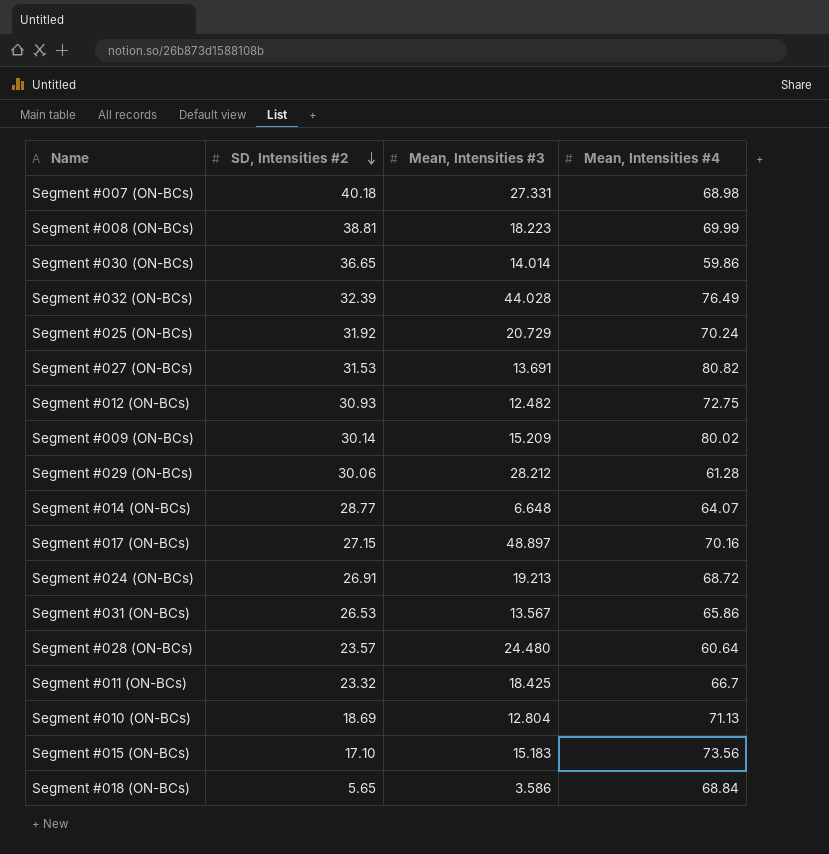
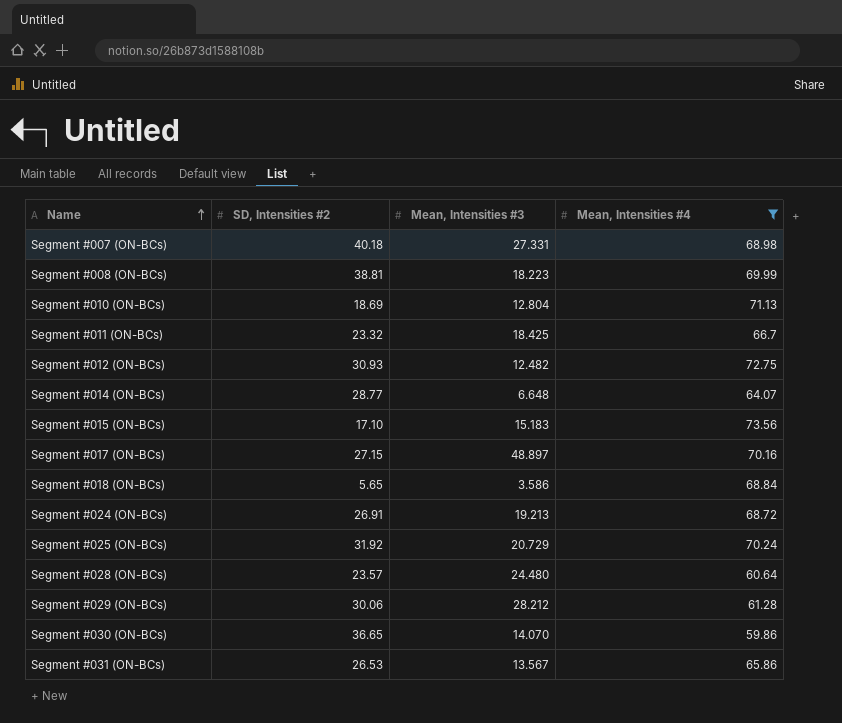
filter: none -> Mean, Intensities #4 <= 73.56
row order: SD, Intensities #2 descending -> Name ascending
Segment #030 (ON-BCs) | Mean, Intensities #3: 14.014 -> 14.070

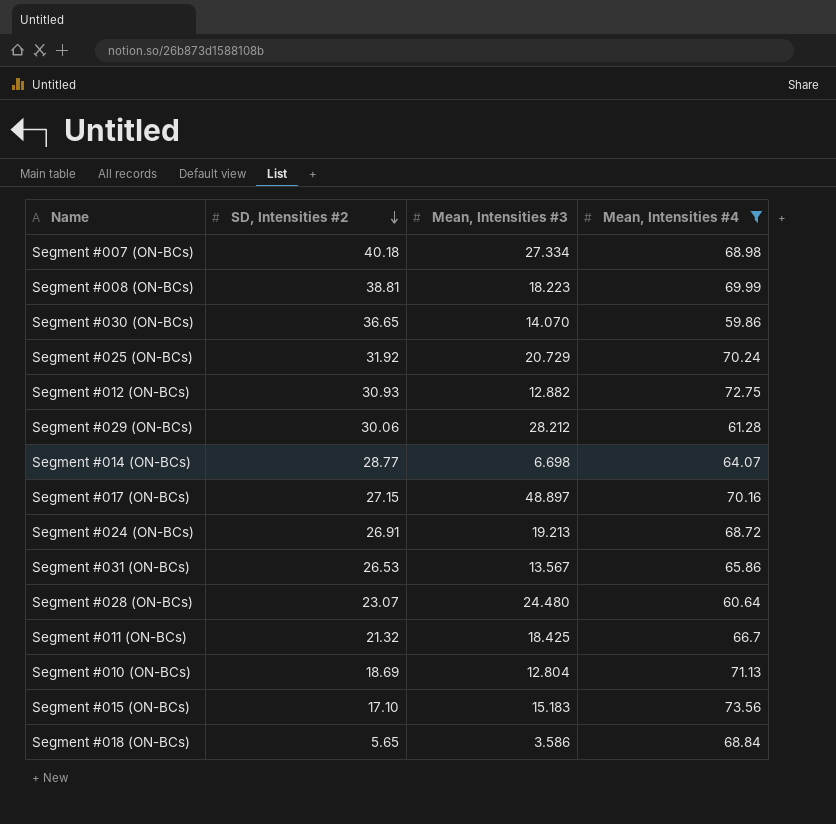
row order: Name ascending -> SD, Intensities #2 descending
Segment #007 (ON-BCs) | Mean, Intensities #3: 27.331 -> 27.334
Segment #012 (ON-BCs) | Mean, Intensities #3: 12.482 -> 12.882
Segment #014 (ON-BCs) | Mean, Intensities #3: 6.648 -> 6.698
Segment #028 (ON-BCs) | SD, Intensities #2: 23.57 -> 23.07
Segment #011 (ON-BCs) | SD, Intensities #2: 23.32 -> 21.32

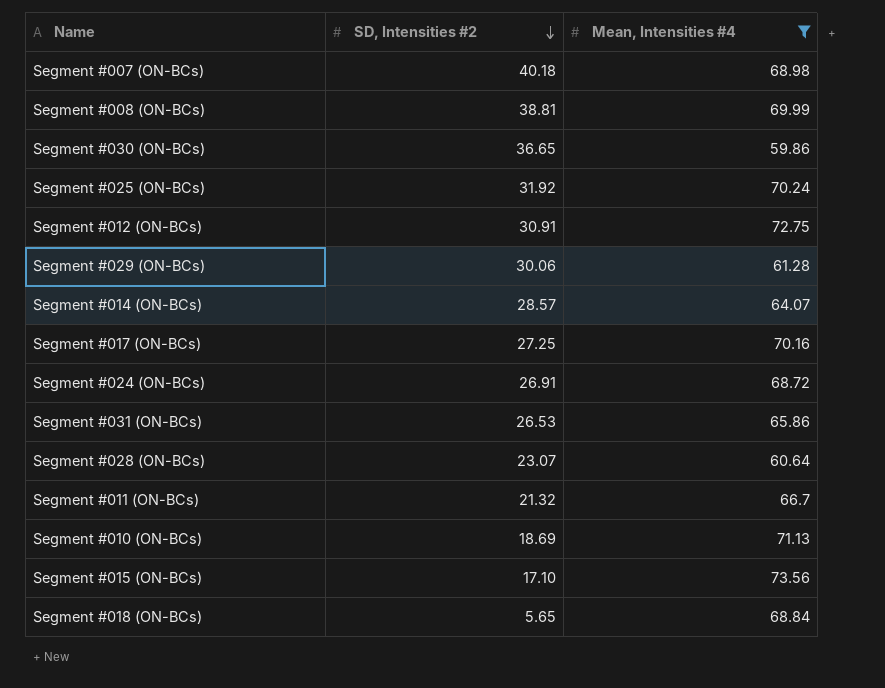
column Mean, Intensities #3 | position: 3 -> none
Segment #012 (ON-BCs) | SD, Intensities #2: 30.93 -> 30.91
Segment #014 (ON-BCs) | SD, Intensities #2: 28.77 -> 28.57
Segment #017 (ON-BCs) | SD, Intensities #2: 27.15 -> 27.25

